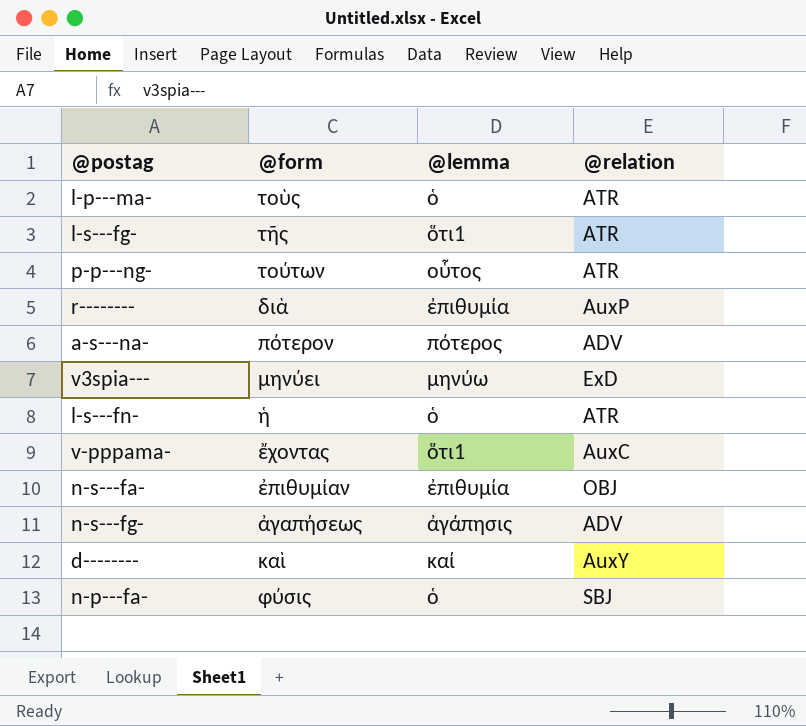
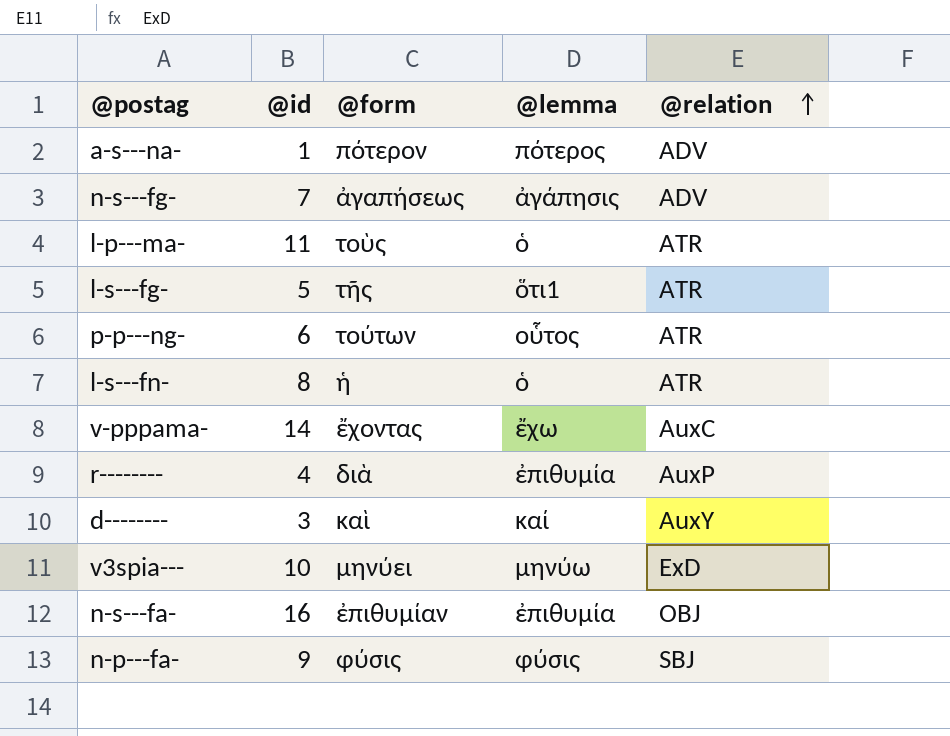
row order: none -> @relation ascending
column @id | position: none -> 2
v-pppama- | @lemma: ὅτι1 -> ἔχω
n-p---fa- | @lemma: ὁ -> φύσις

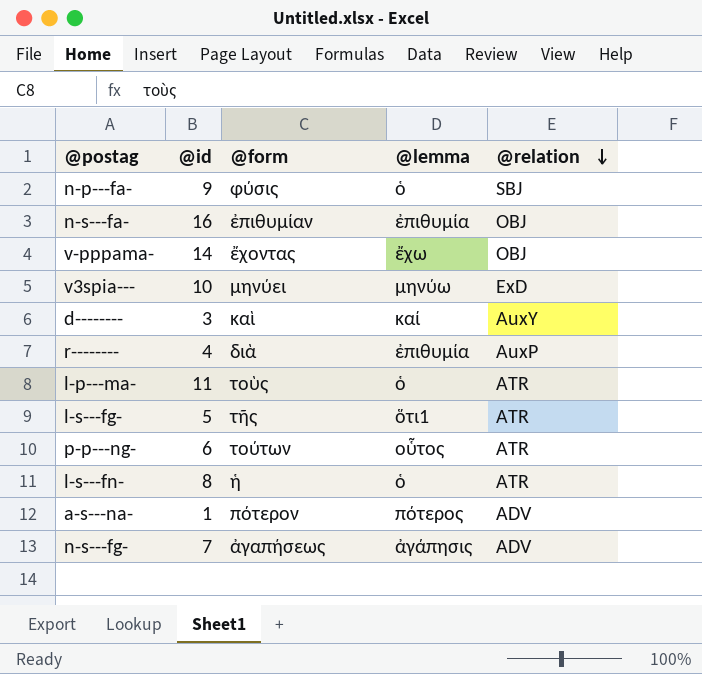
row order: @relation ascending -> @relation descending
n-p---fa- | @lemma: φύσις -> ὁ
v-pppama- | @relation: AuxC -> OBJ

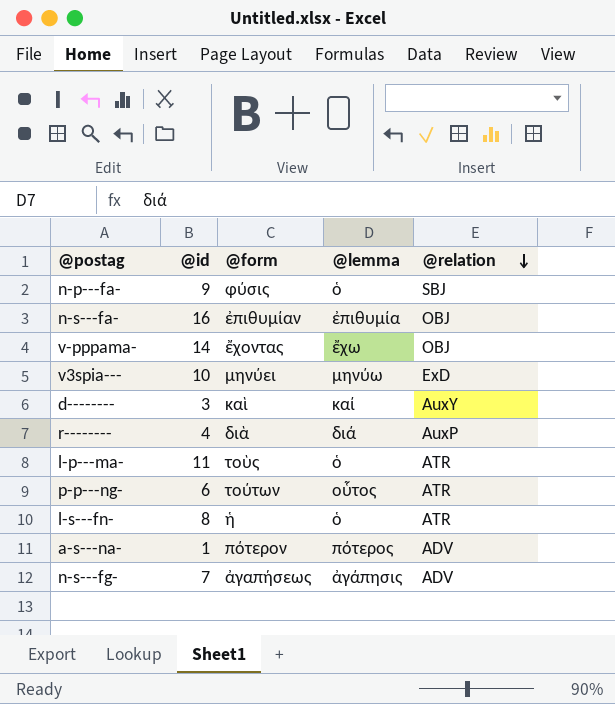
row l-s---fg-: 5 | τῆς | ὅτι1 | ATR -> none
r-------- | @lemma: ἐπιθυμία -> διά

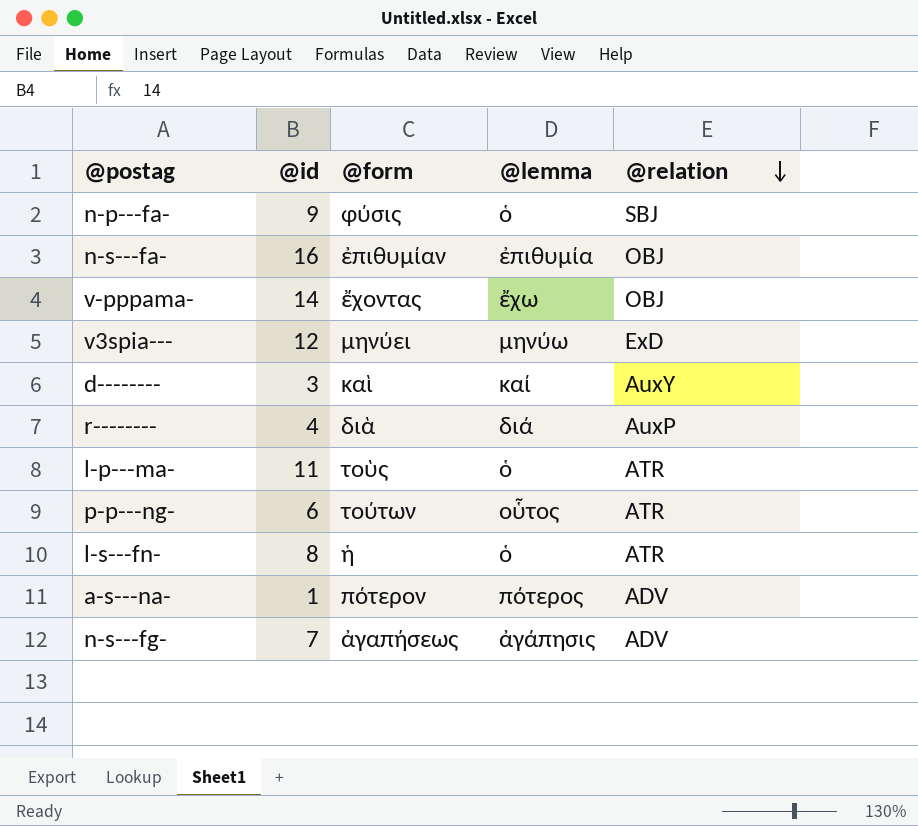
v3spia--- | @id: 10 -> 12

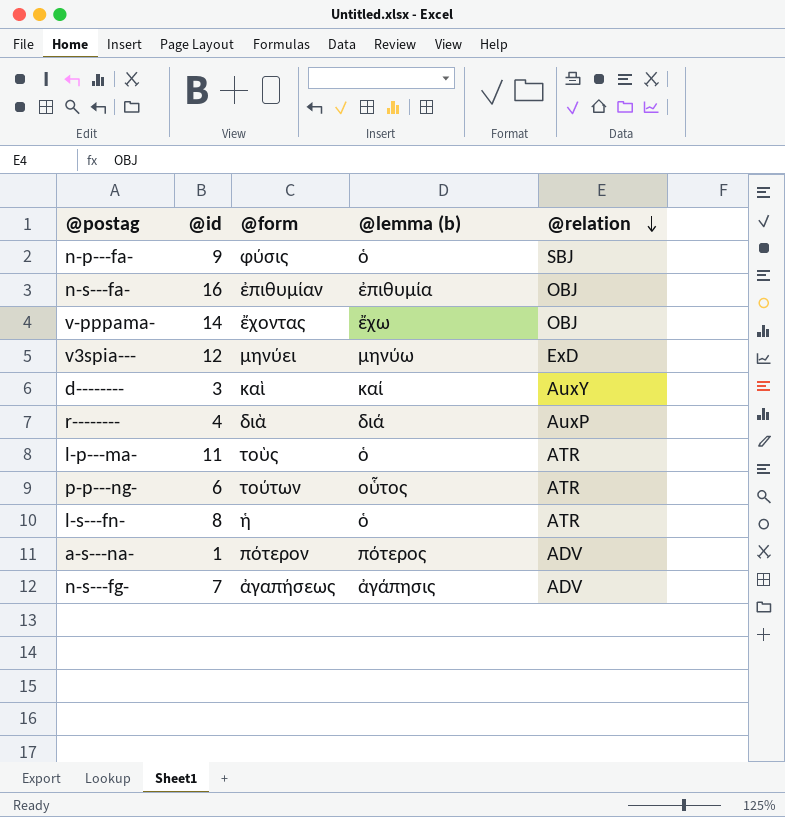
column name: @lemma -> @lemma (b)

